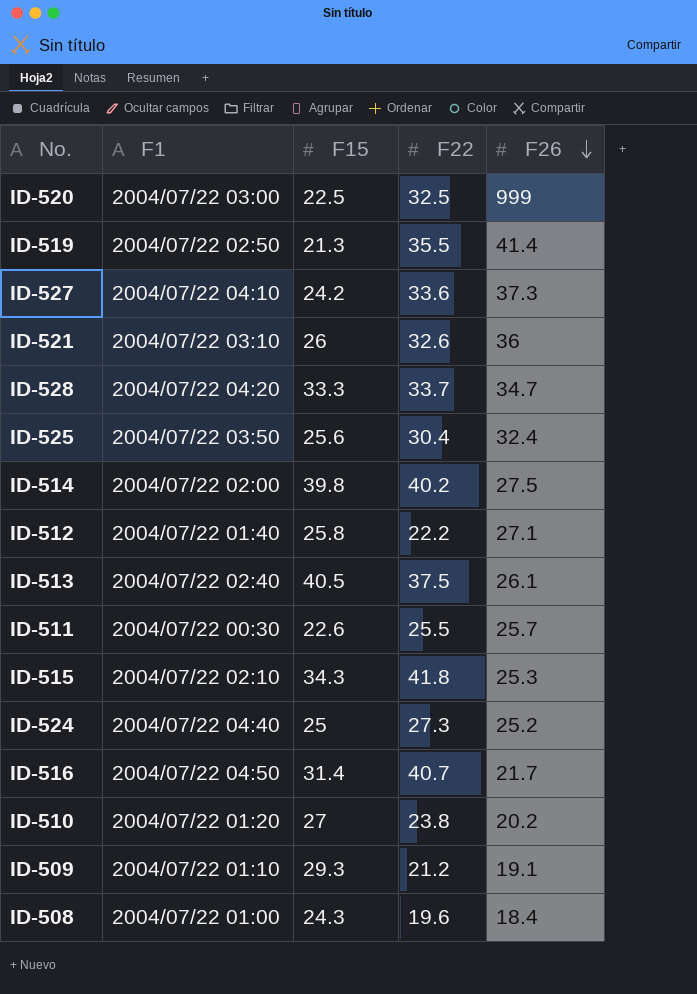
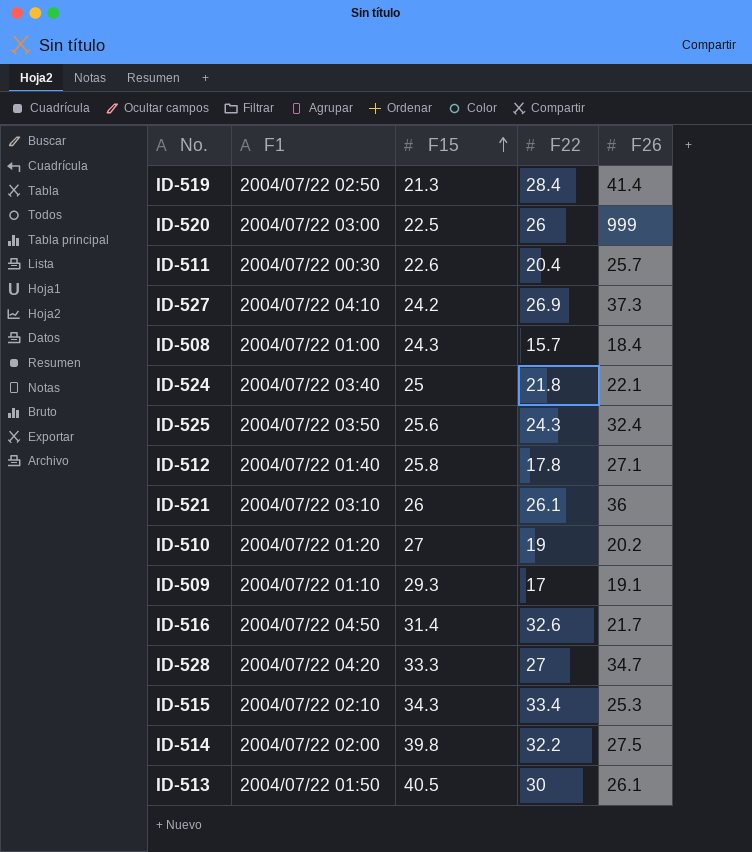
row order: F26 descending -> F15 ascending
ID-519 | F22: 35.5 -> 28.4
ID-520 | F22: 32.5 -> 26
ID-511 | F22: 25.5 -> 20.4
ID-527 | F22: 33.6 -> 26.9
ID-508 | F22: 19.6 -> 15.7
ID-524 | F1: 2004/07/22 04:40 -> 2004/07/22 03:40
ID-524 | F22: 27.3 -> 21.8
ID-524 | F26: 25.2 -> 22.1
ID-525 | F22: 30.4 -> 24.3
ID-512 | F22: 22.2 -> 17.8
ID-521 | F22: 32.6 -> 26.1
ID-510 | F22: 23.8 -> 19
ID-509 | F22: 21.2 -> 17
ID-516 | F22: 40.7 -> 32.6
ID-528 | F22: 33.7 -> 27
ID-515 | F22: 41.8 -> 33.4
ID-514 | F22: 40.2 -> 32.2
ID-513 | F1: 2004/07/22 02:40 -> 2004/07/22 01:50
ID-513 | F22: 37.5 -> 30

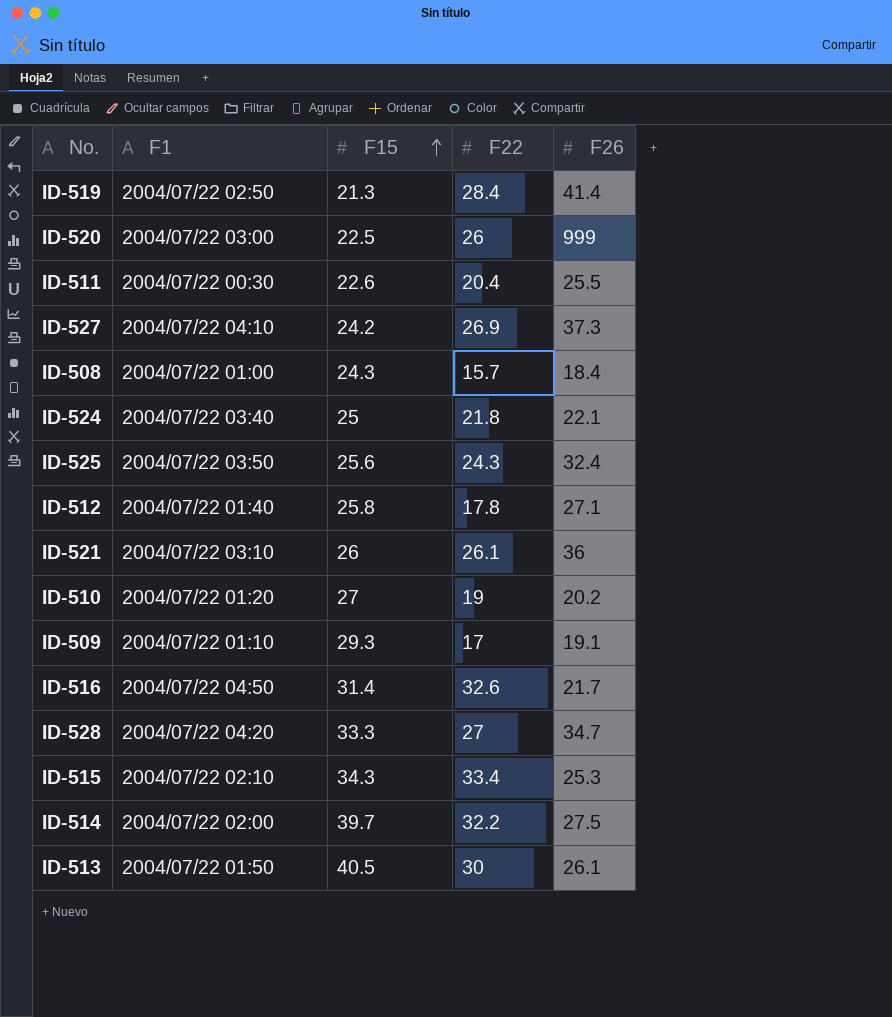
ID-511 | F26: 25.7 -> 25.5
ID-514 | F15: 39.8 -> 39.7

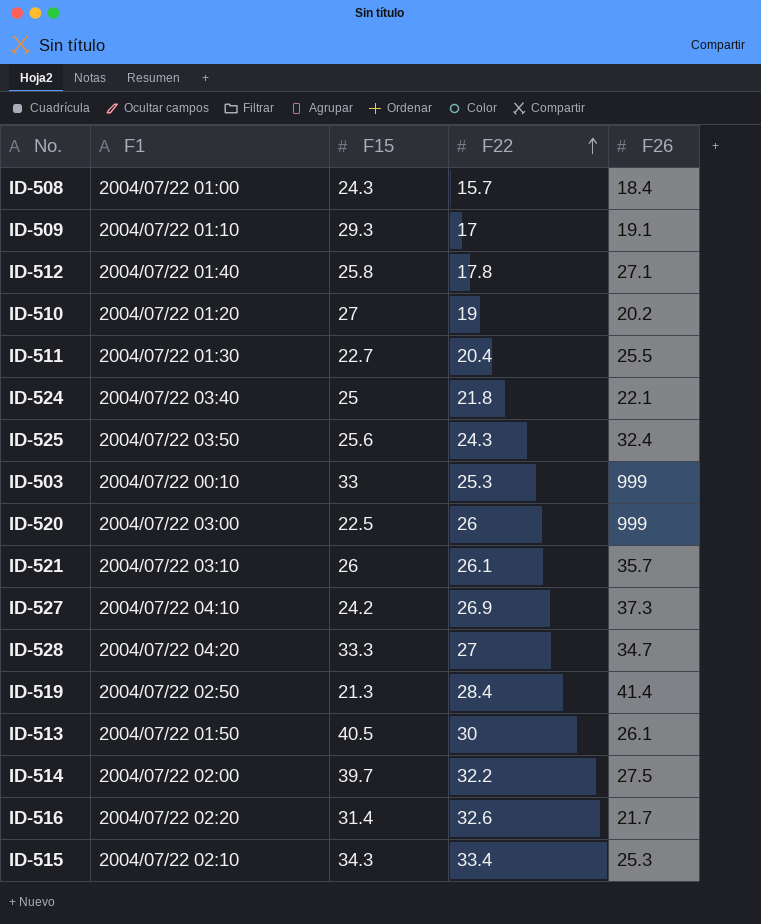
row order: F15 ascending -> F22 ascending
ID-511 | F1: 2004/07/22 00:30 -> 2004/07/22 01:30
ID-511 | F15: 22.6 -> 22.7
row ID-503: none -> 2004/07/22 00:10 | 33 | 25.3 | 999
ID-521 | F26: 36 -> 35.7
ID-516 | F1: 2004/07/22 04:50 -> 2004/07/22 02:20

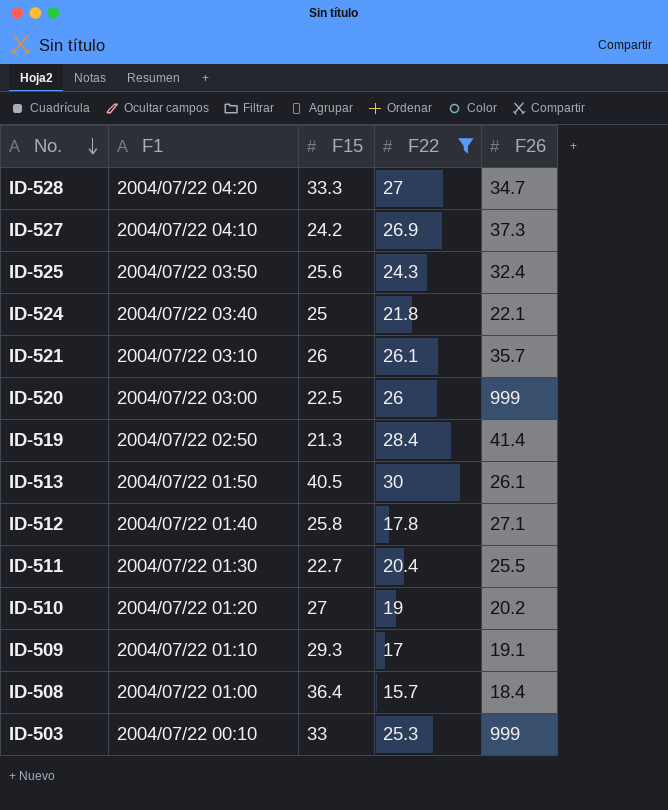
filter: none -> F22 <= 30
row order: F22 ascending -> No. descending
ID-508 | F15: 24.3 -> 36.4

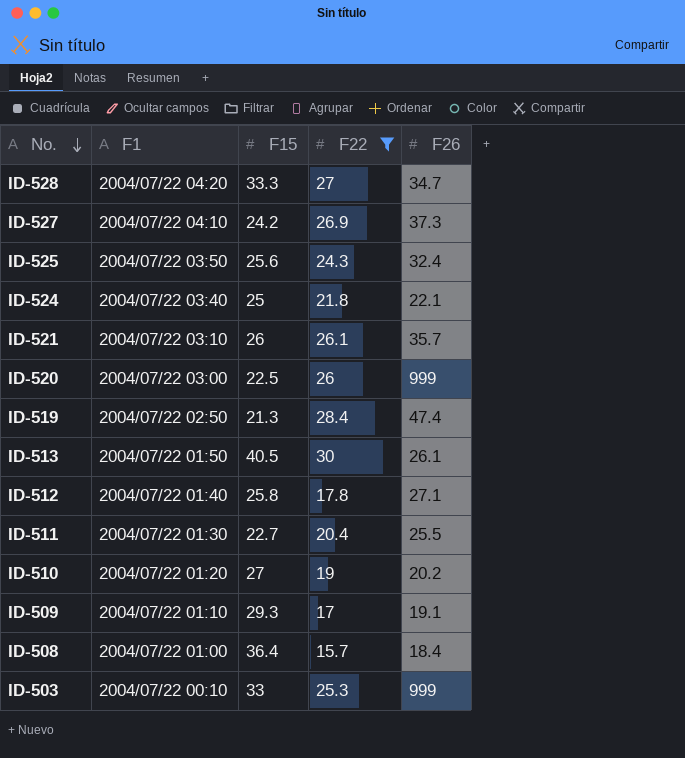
ID-519 | F26: 41.4 -> 47.4

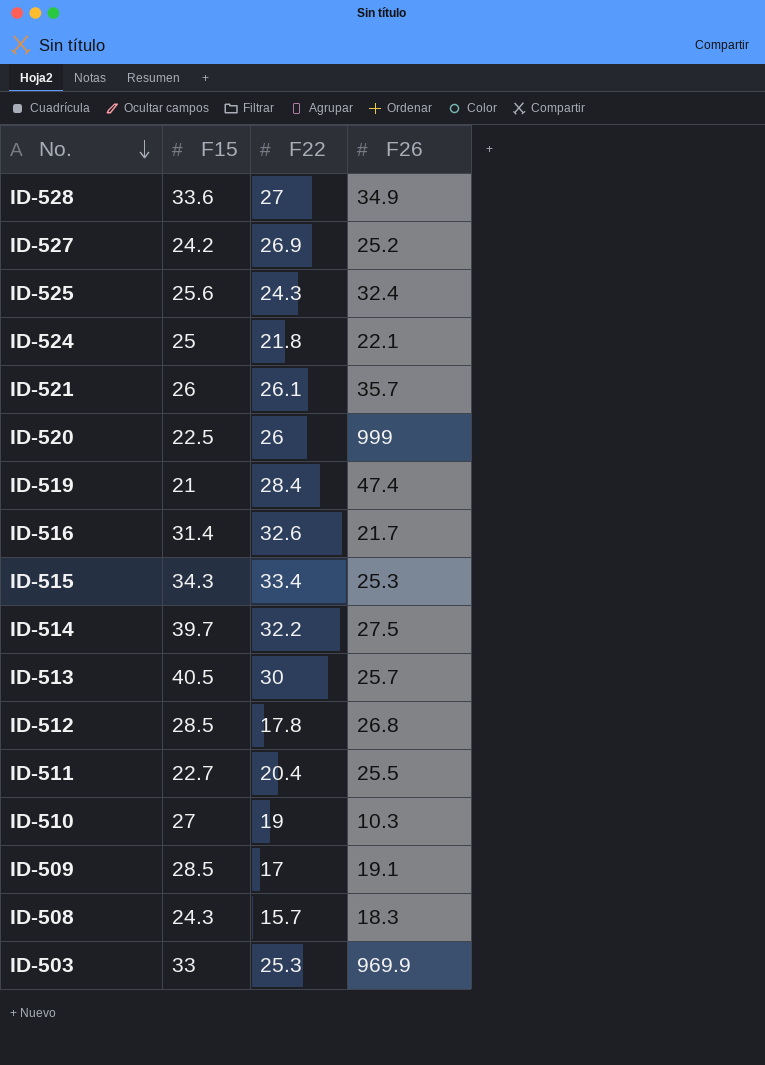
filter: F22 <= 30 -> none
column F1 | position: 2 -> none
ID-528 | F15: 33.3 -> 33.6
ID-528 | F26: 34.7 -> 34.9
ID-527 | F26: 37.3 -> 25.2
ID-519 | F15: 21.3 -> 21
ID-513 | F26: 26.1 -> 25.7
ID-512 | F15: 25.8 -> 28.5
ID-512 | F26: 27.1 -> 26.8
ID-510 | F26: 20.2 -> 10.3
ID-509 | F15: 29.3 -> 28.5
ID-508 | F15: 36.4 -> 24.3
ID-508 | F26: 18.4 -> 18.3
ID-503 | F26: 999 -> 969.9

